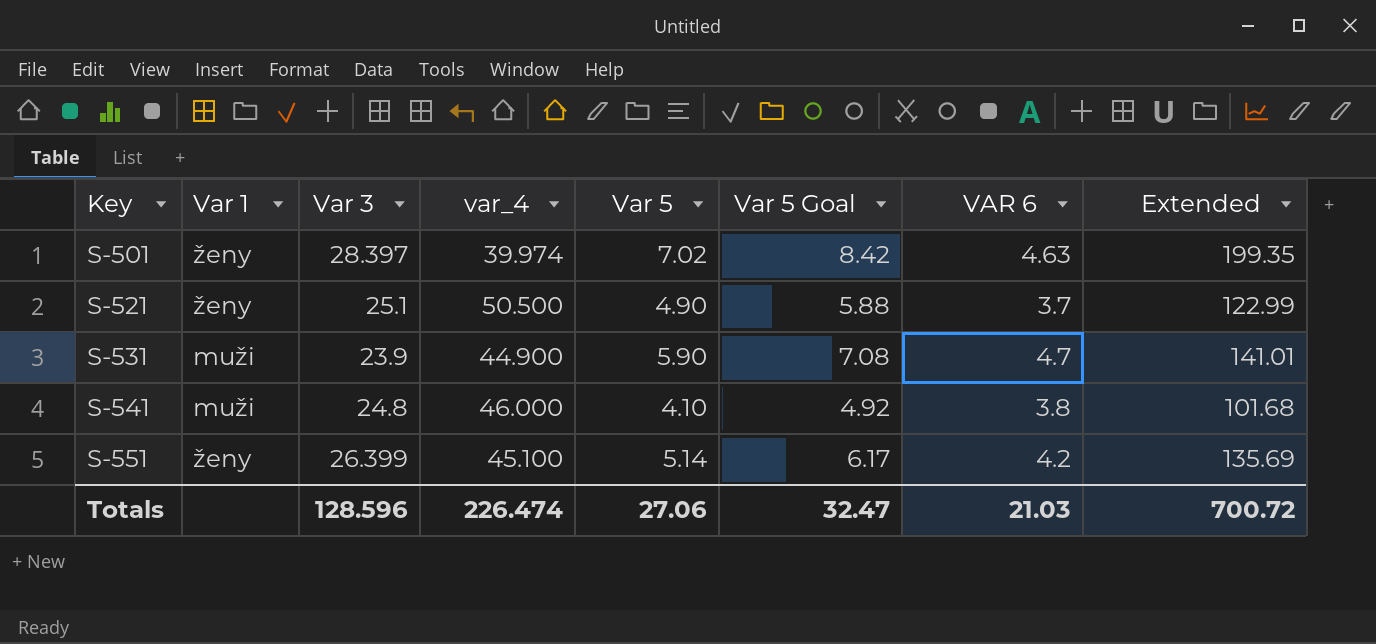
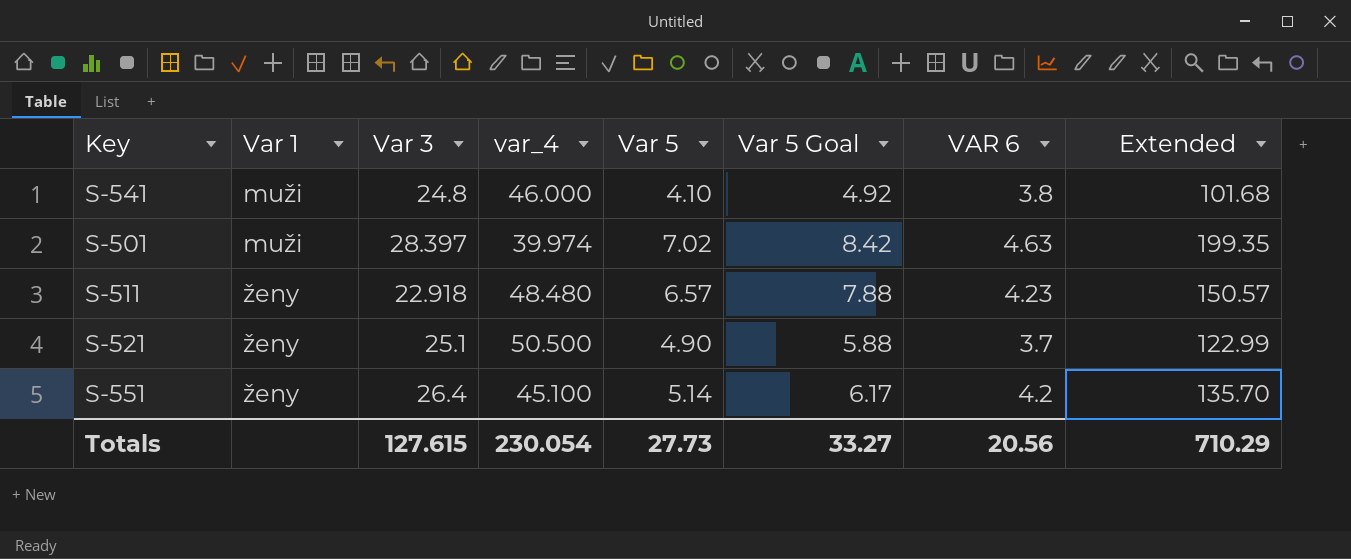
row order: Key ascending -> Var 1 ascending
row S-531: muži | 23.9 | 44.900 | 5.90 | 7.08 | 4.7 | 141.01 -> none
S-501 | Var 1: ženy -> muži
row S-511: none -> ženy | 22.918 | 48.480 | 6.57 | 7.88 | 4.23 | 150.57
S-551 | Var 3: 26.399 -> 26.4
S-551 | Extended: 135.69 -> 135.70
Totals | Var 3: 128.596 -> 127.615
Totals | var_4: 226.474 -> 230.054
Totals | Var 5: 27.06 -> 27.73
Totals | Var 5 Goal: 32.47 -> 33.27
Totals | VAR 6: 21.03 -> 20.56
Totals | Extended: 700.72 -> 710.29

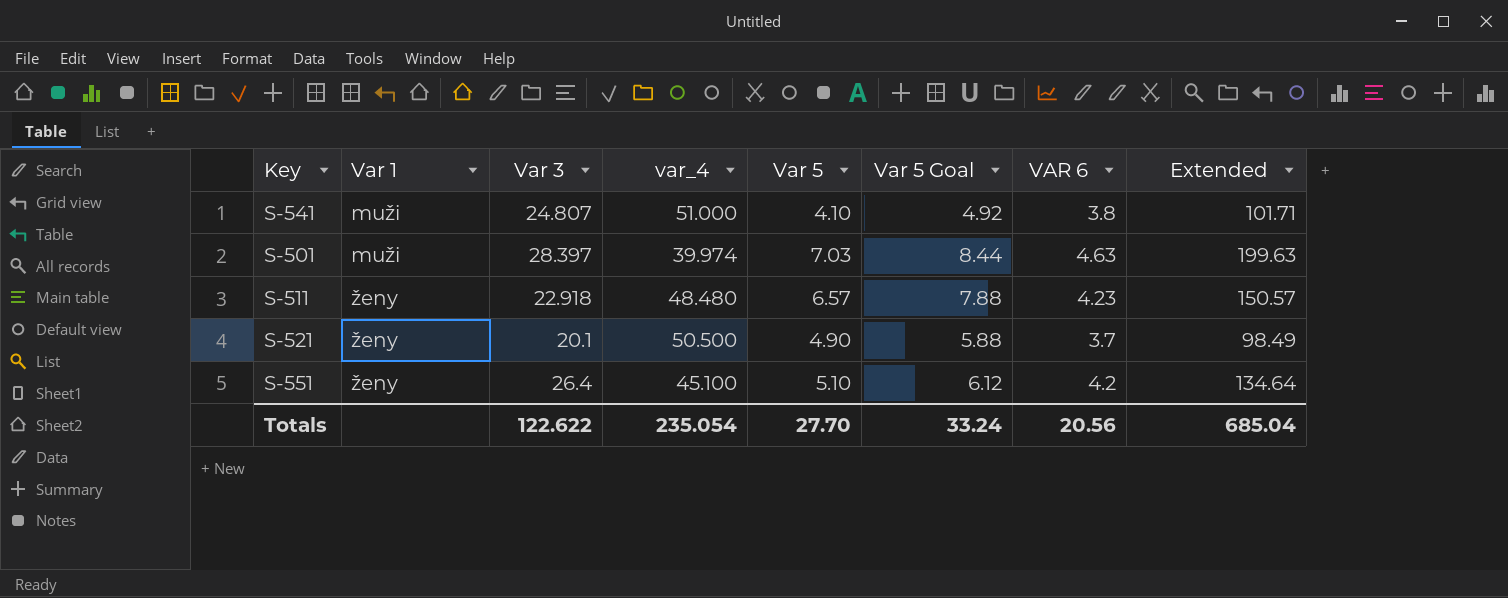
S-541 | Var 3: 24.8 -> 24.807
S-541 | var_4: 46.000 -> 51.000
S-541 | Extended: 101.68 -> 101.71
S-501 | Var 5: 7.02 -> 7.03
S-501 | Var 5 Goal: 8.42 -> 8.44
S-501 | Extended: 199.35 -> 199.63
S-521 | Var 3: 25.1 -> 20.1
S-521 | Extended: 122.99 -> 98.49
S-551 | Var 5: 5.14 -> 5.10
S-551 | Var 5 Goal: 6.17 -> 6.12
S-551 | Extended: 135.70 -> 134.64
Totals | Var 3: 127.615 -> 122.622
Totals | var_4: 230.054 -> 235.054
Totals | Var 5: 27.73 -> 27.70
Totals | Var 5 Goal: 33.27 -> 33.24
Totals | Extended: 710.29 -> 685.04

